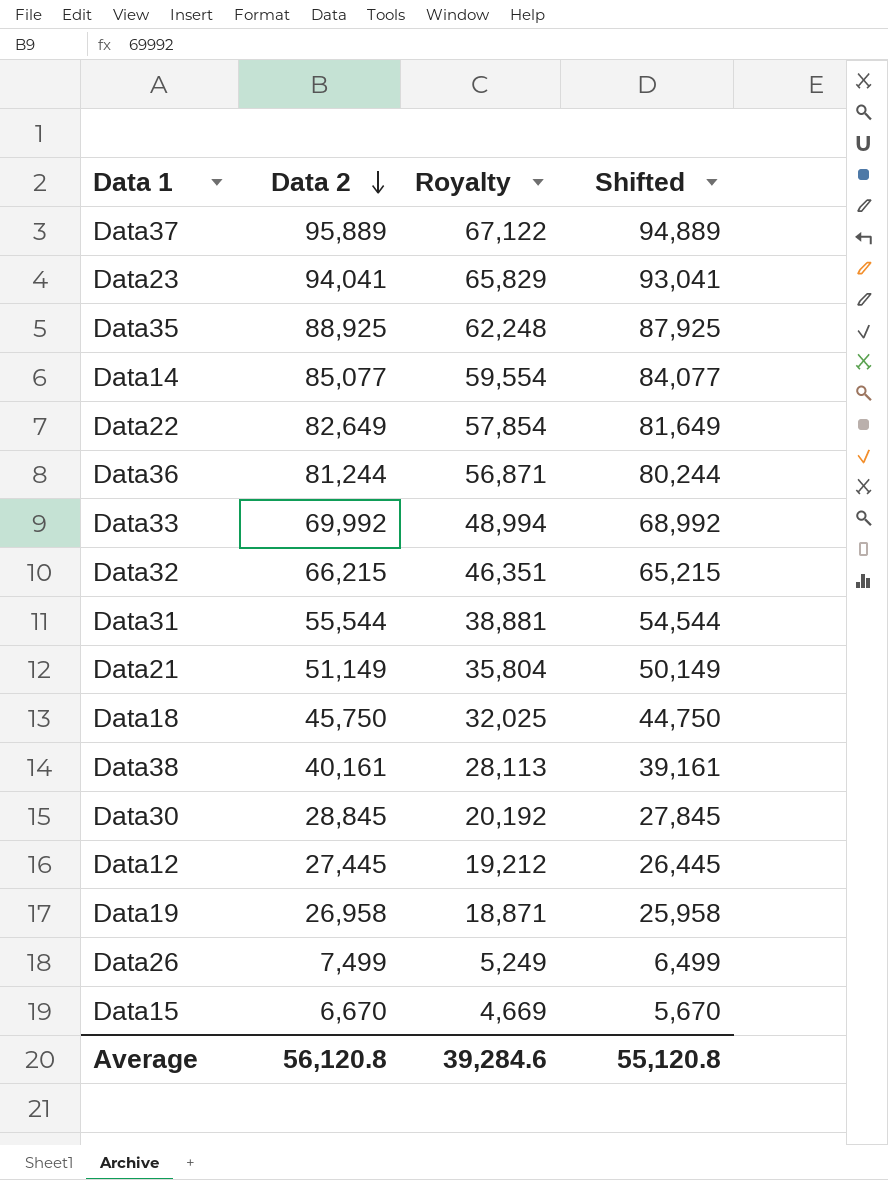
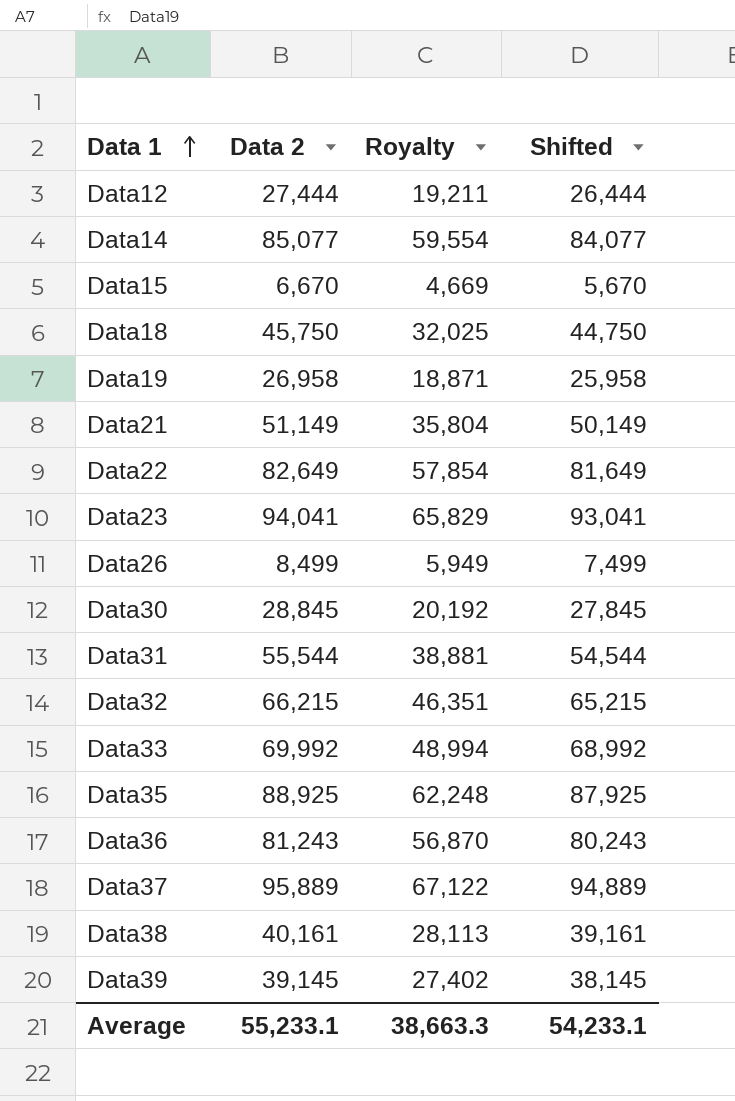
row order: Data 2 descending -> Data 1 ascending
Data12 | Data 2: 27,445 -> 27,444
Data12 | Royalty: 19,212 -> 19,211
Data12 | Shifted: 26,445 -> 26,444
Data26 | Data 2: 7,499 -> 8,499
Data26 | Royalty: 5,249 -> 5,949
Data26 | Shifted: 6,499 -> 7,499
Data36 | Data 2: 81,244 -> 81,243
Data36 | Royalty: 56,871 -> 56,870
Data36 | Shifted: 80,244 -> 80,243
row Data39: none -> 39,145 | 27,402 | 38,145
Average | Data 2: 56,120.8 -> 55,233.1
Average | Royalty: 39,284.6 -> 38,663.3
Average | Shifted: 55,120.8 -> 54,233.1

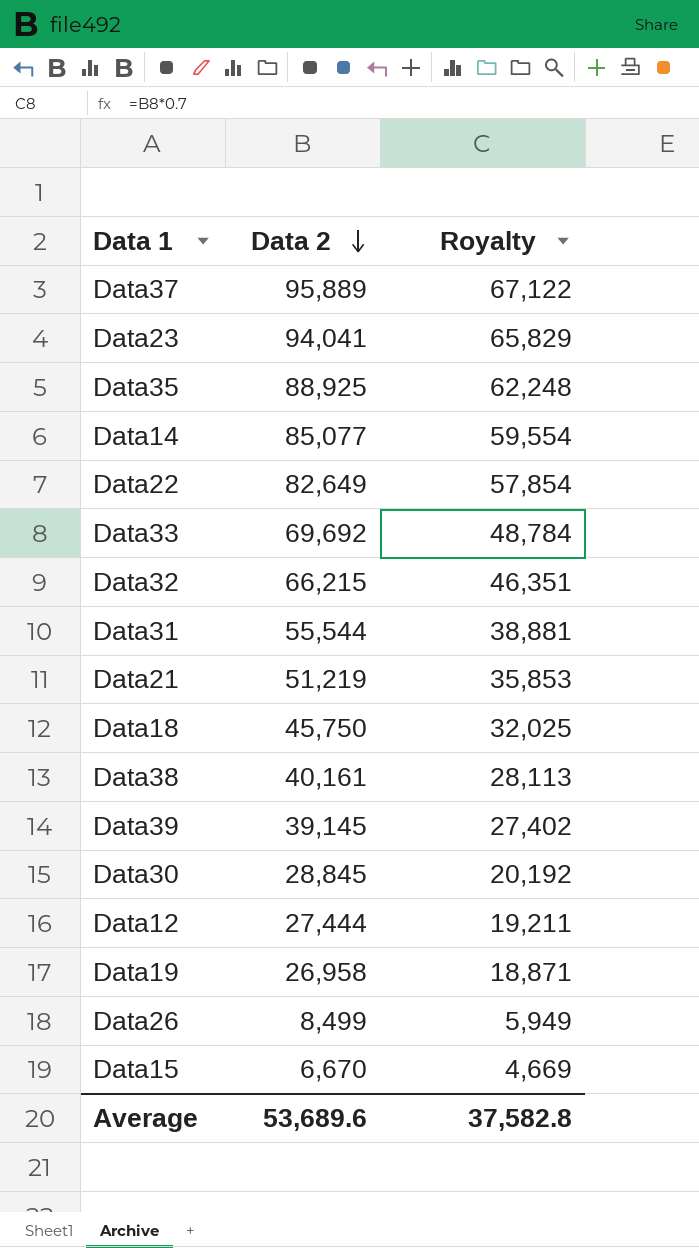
row order: Data 1 ascending -> Data 2 descending
column Shifted | formula: [Data 2] - 1000 -> none
row Data36: 81,243 | 56,870 | 80,243 -> none
Data33 | Data 2: 69,992 -> 69,692
Data33 | Royalty: 48,994 -> 48,784
Data21 | Data 2: 51,149 -> 51,219
Data21 | Royalty: 35,804 -> 35,853
Average | Data 2: 55,233.1 -> 53,689.6
Average | Royalty: 38,663.3 -> 37,582.8

